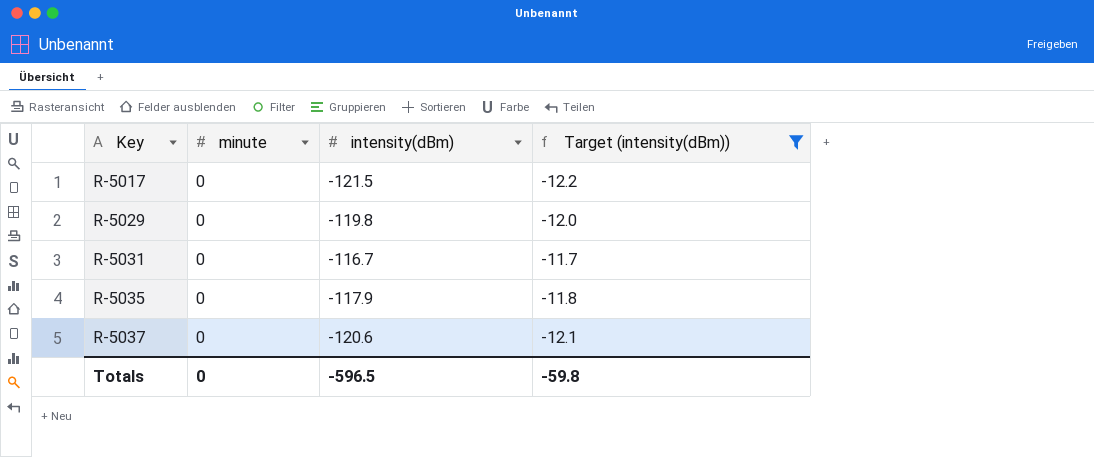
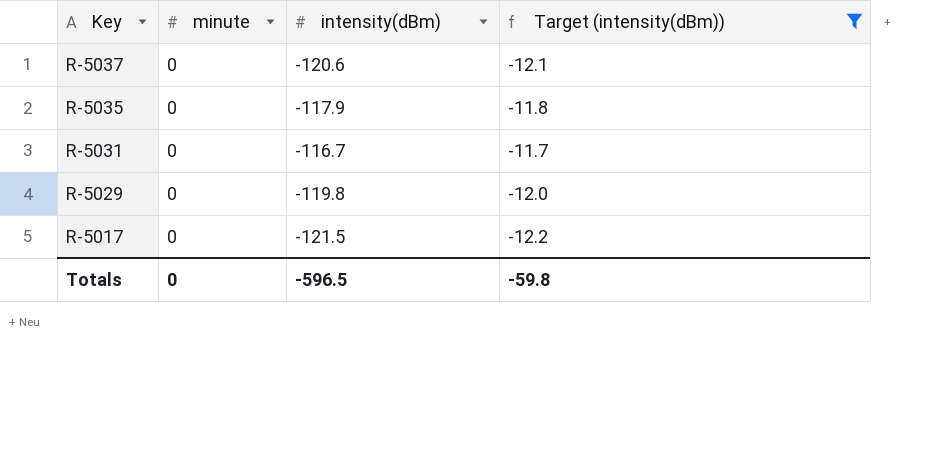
row order: Key ascending -> Key descending

